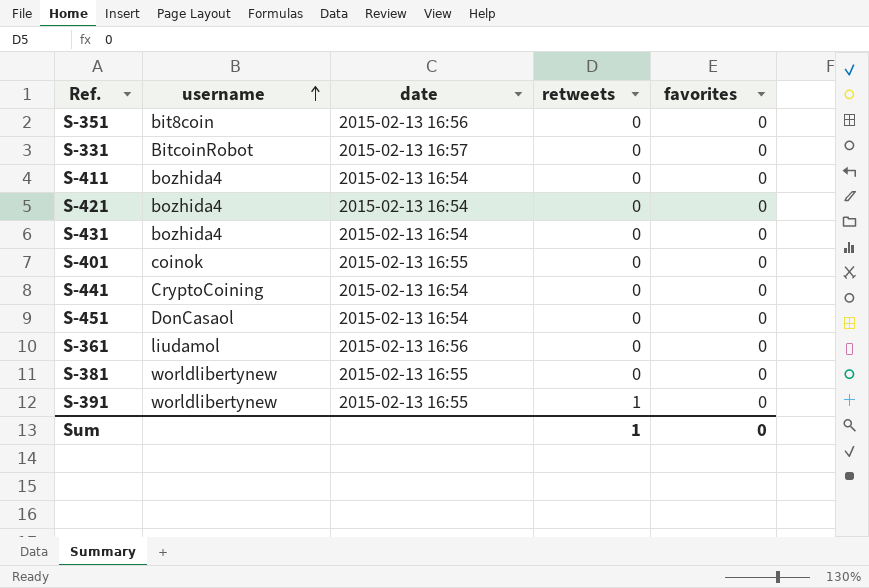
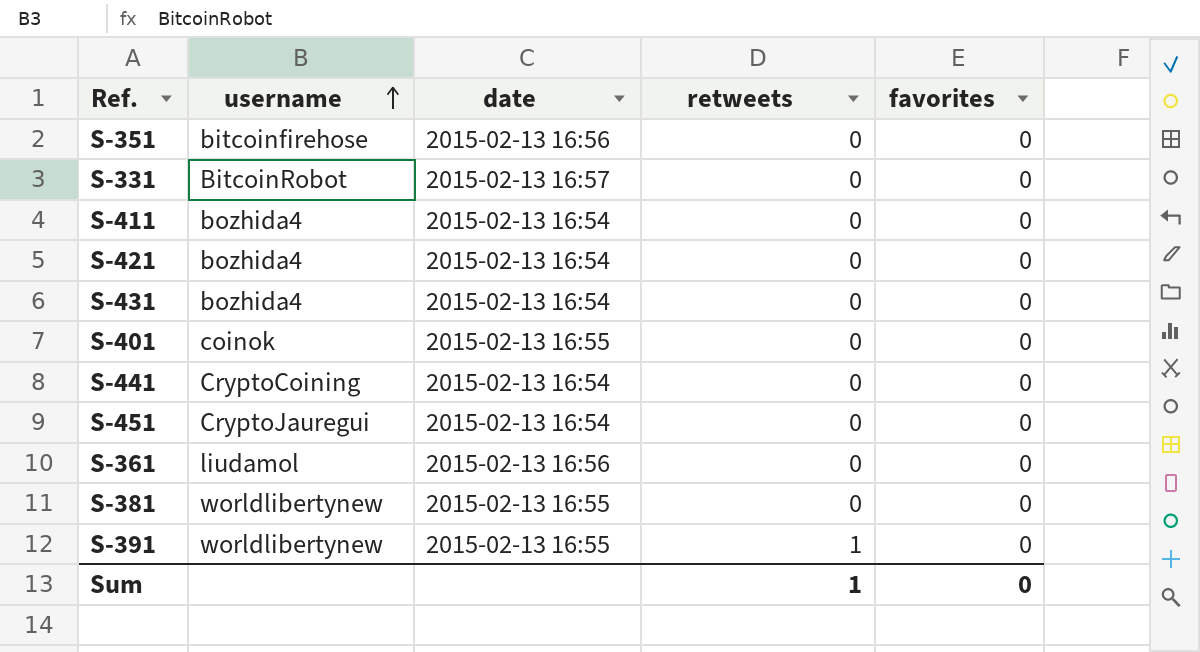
S-351 | username: bit8coin -> bitcoinfirehose
S-451 | username: DonCasaol -> CryptoJauregui

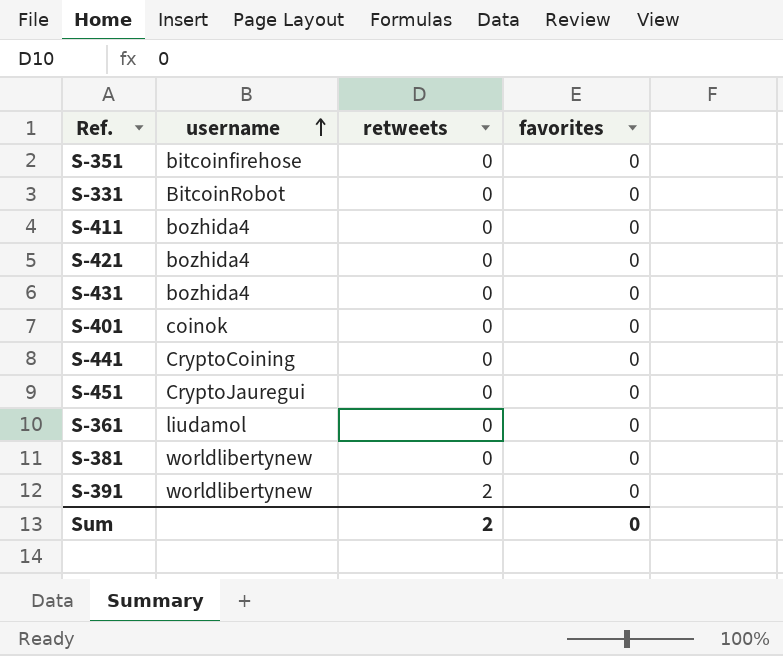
column date | position: 3 -> none
S-391 | retweets: 1 -> 2
Sum | retweets: 1 -> 2

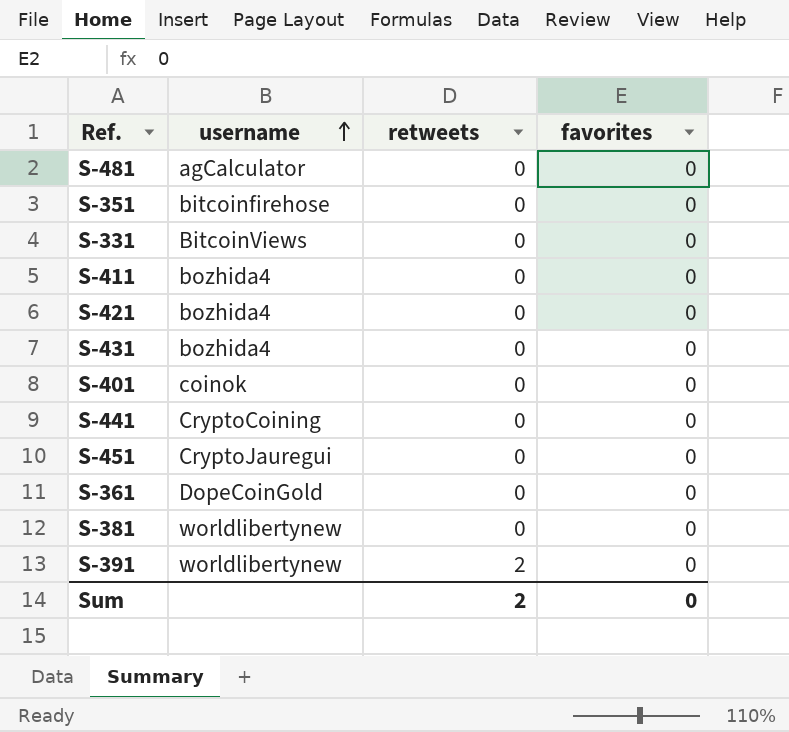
row S-481: none -> agCalculator | 0 | 0
S-331 | username: BitcoinRobot -> BitcoinViews
S-361 | username: liudamol -> DopeCoinGold

